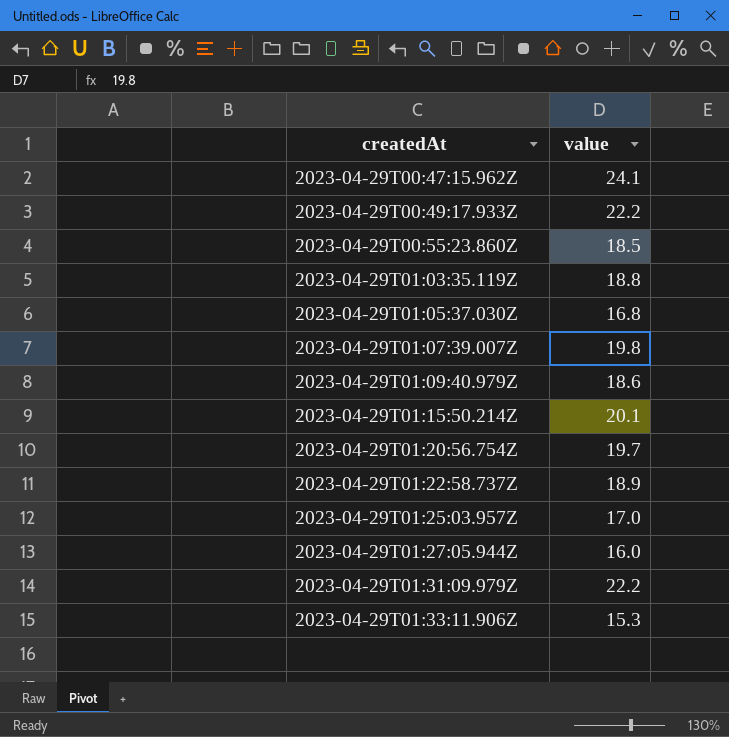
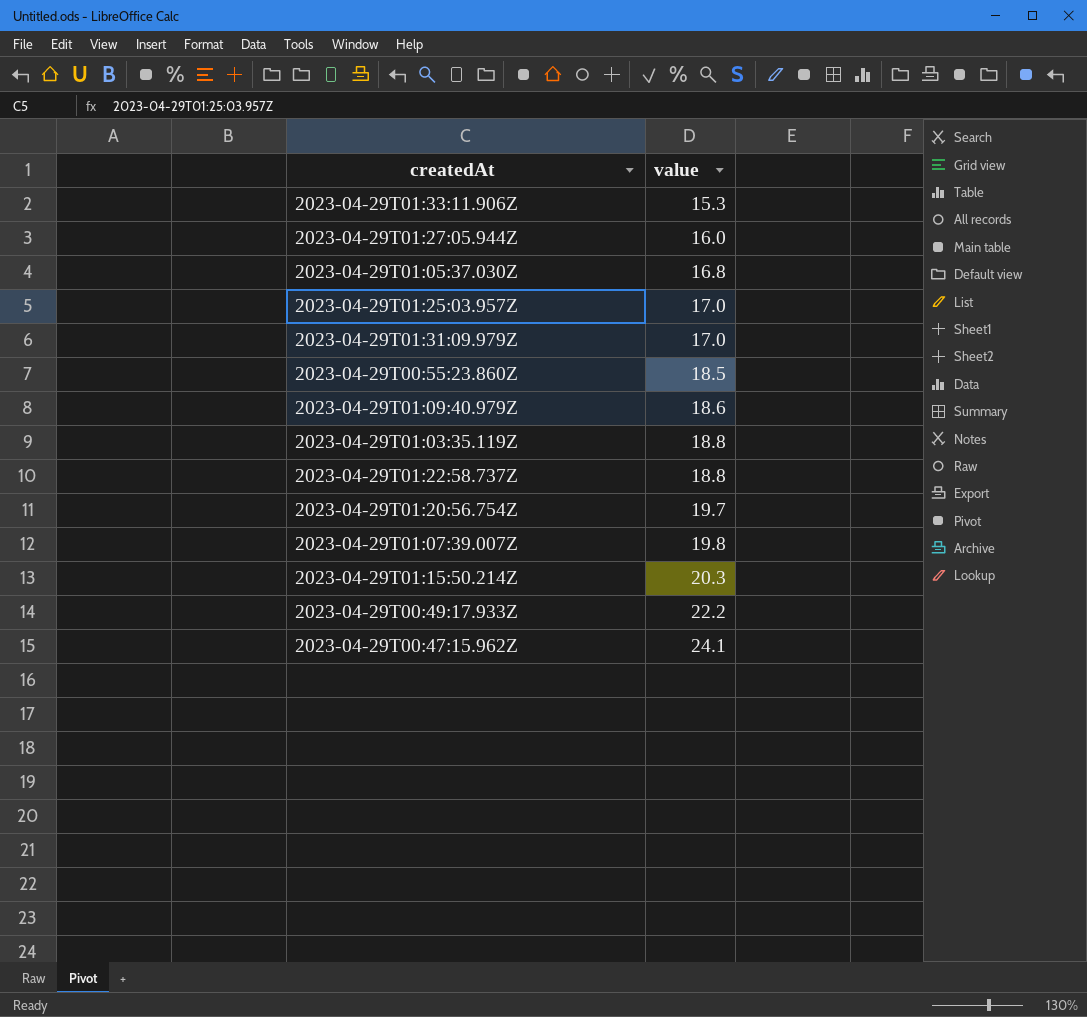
row order: createdAt ascending -> value ascending
2023-04-29T01:31:09.979Z | value: 22.2 -> 17.0
2023-04-29T01:22:58.737Z | value: 18.9 -> 18.8
2023-04-29T01:15:50.214Z | value: 20.1 -> 20.3

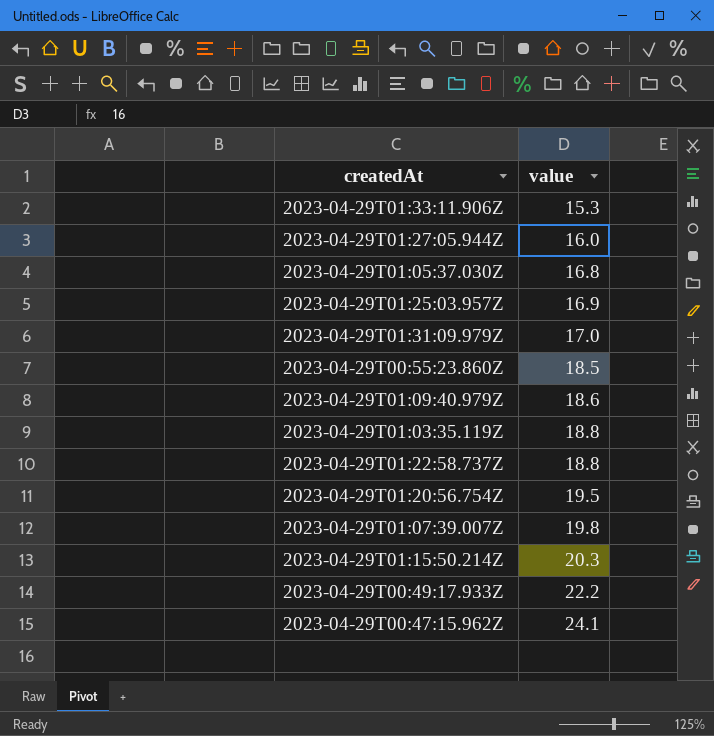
2023-04-29T01:25:03.957Z | value: 17.0 -> 16.9
2023-04-29T01:20:56.754Z | value: 19.7 -> 19.5

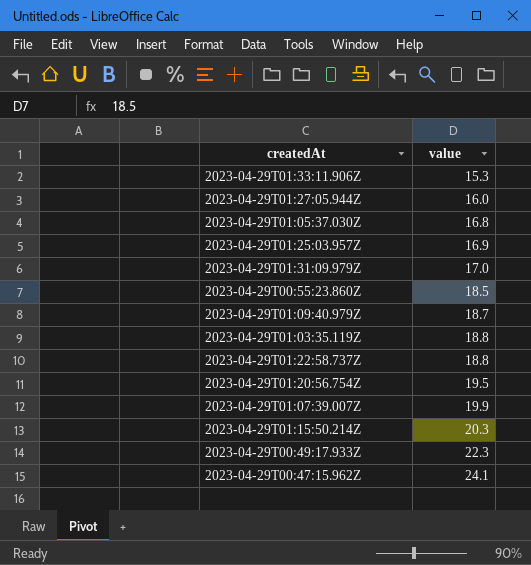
2023-04-29T01:09:40.979Z | value: 18.6 -> 18.7
2023-04-29T01:07:39.007Z | value: 19.8 -> 19.9
2023-04-29T00:49:17.933Z | value: 22.2 -> 22.3

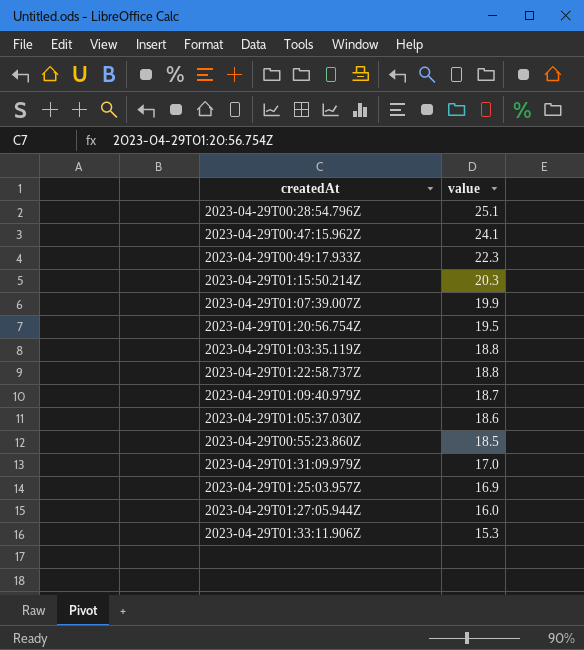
row order: value ascending -> value descending
row 2023-04-29T00:28:54.796Z: none -> 25.1
2023-04-29T01:05:37.030Z | value: 16.8 -> 18.6

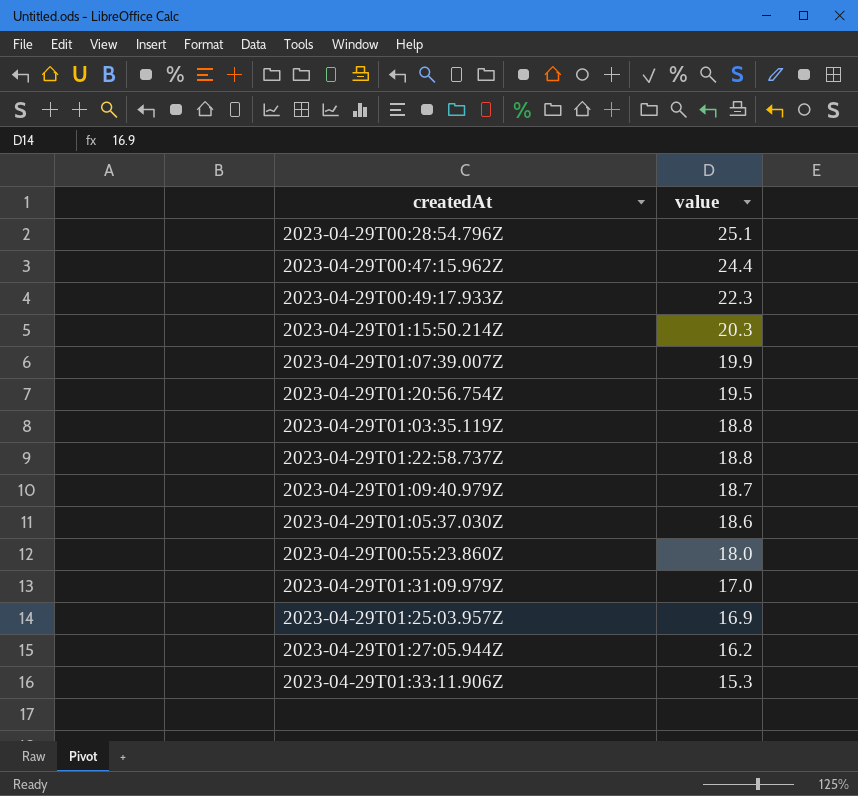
2023-04-29T00:47:15.962Z | value: 24.1 -> 24.4
2023-04-29T00:55:23.860Z | value: 18.5 -> 18.0
2023-04-29T01:27:05.944Z | value: 16.0 -> 16.2

